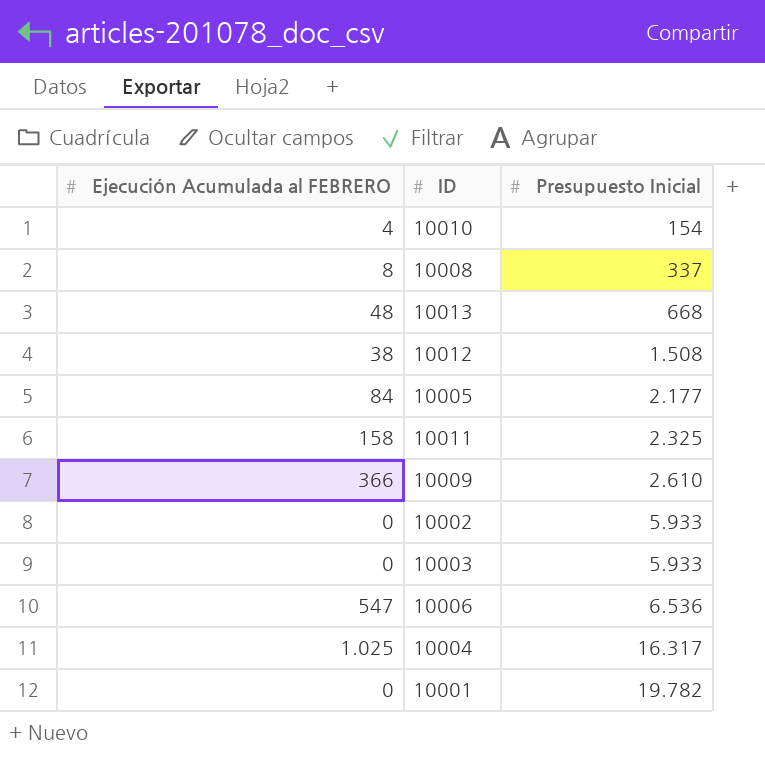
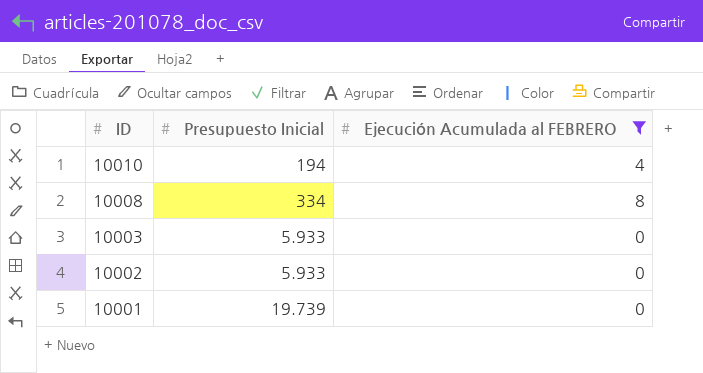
filter: none -> Ejecución Acumulada al FEBRERO <= 8
row order: Presupuesto Inicial ascending -> ID descending
column Ejecución Acumulada al FEBRERO | position: 1 -> 3
10010 | Presupuesto Inicial: 154 -> 194
10008 | Presupuesto Inicial: 337 -> 334
10001 | Presupuesto Inicial: 19.782 -> 19.739

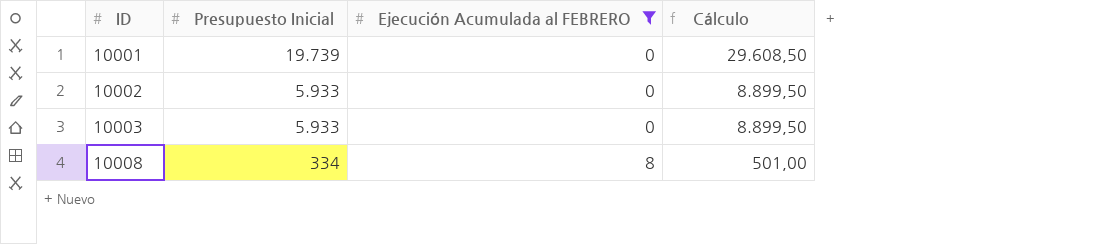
row order: ID descending -> ID ascending
column Cálculo | formula: none -> [Presupuesto Inicial] * 1,5
row 10010: 194 | 4 -> none

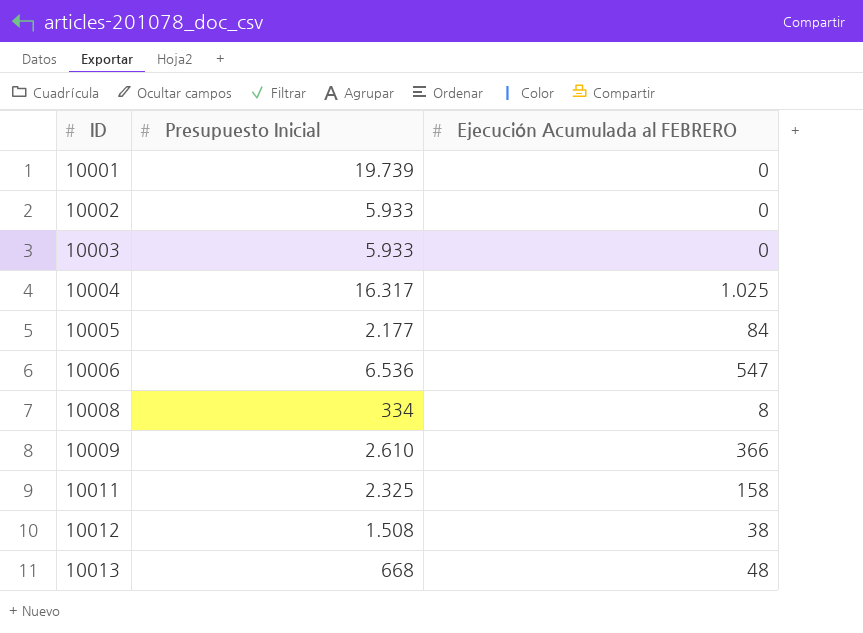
filter: Ejecución Acumulada al FEBRERO <= 8 -> none
column Cálculo | formula: [Presupuesto Inicial] * 1,5 -> none

